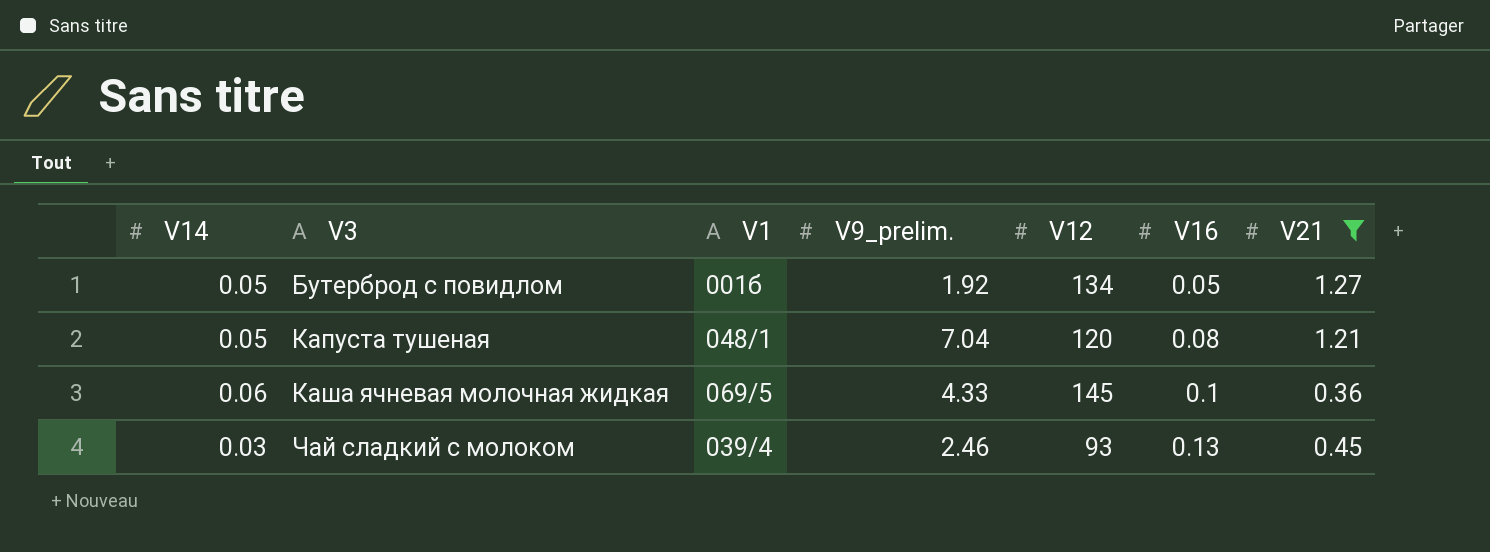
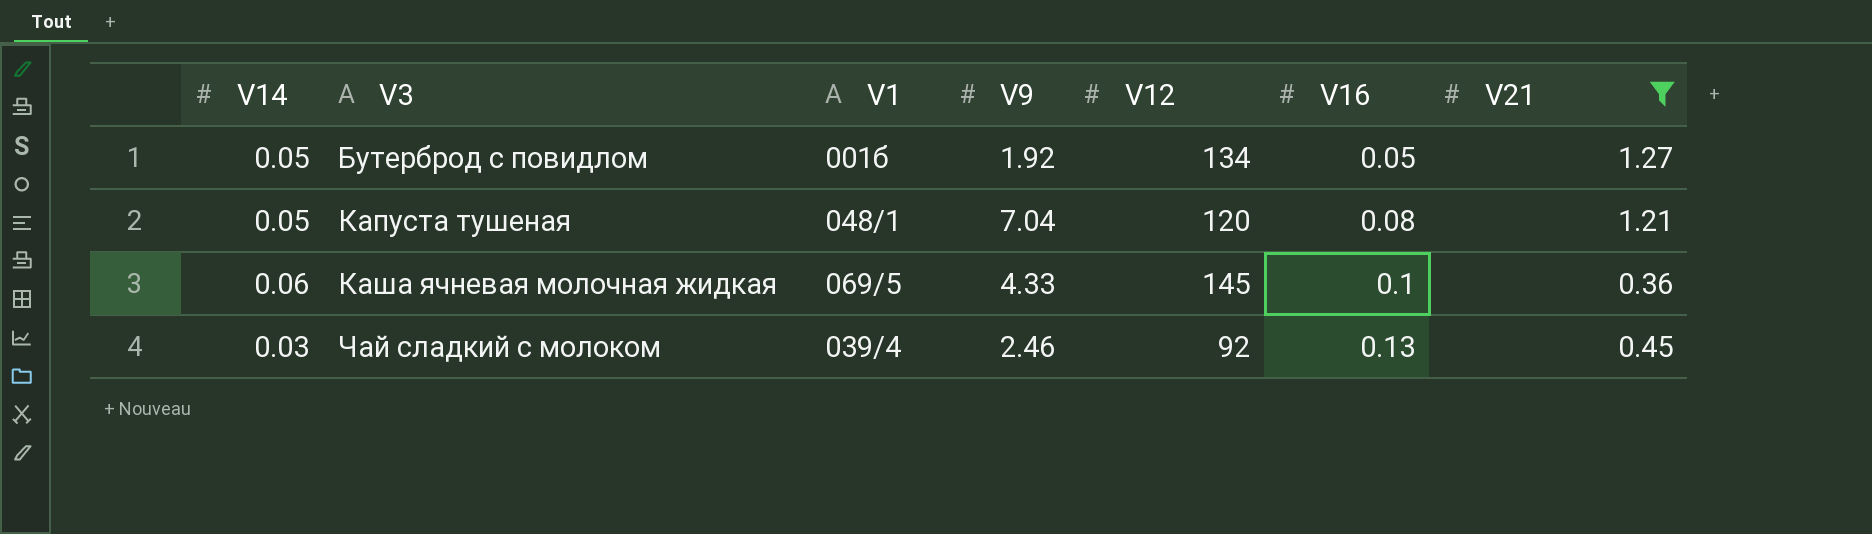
column name: V9_prelim. -> V9
Чай сладкий с молоком | V12: 93 -> 92

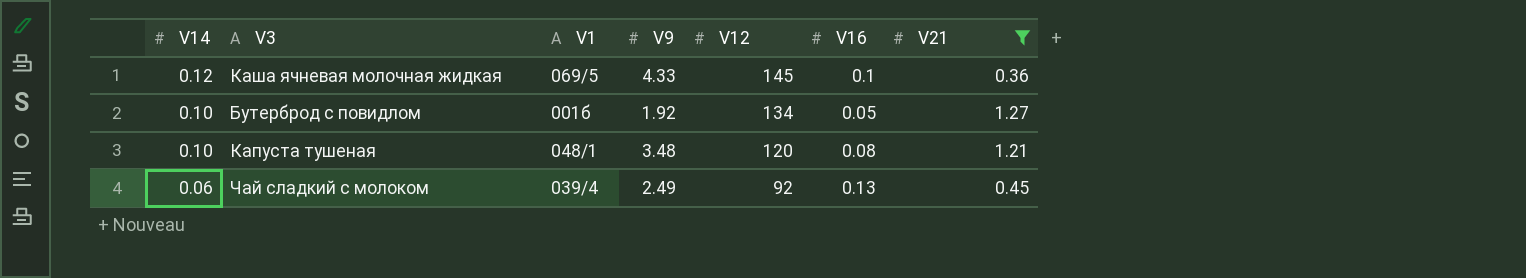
row order: V3 ascending -> V14 descending
Каша ячневая молочная жидкая | V14: 0.06 -> 0.12
Бутерброд с повидлом | V14: 0.05 -> 0.10
Капуста тушеная | V14: 0.05 -> 0.10
Капуста тушеная | V9: 7.04 -> 3.48
Чай сладкий с молоком | V14: 0.03 -> 0.06
Чай сладкий с молоком | V9: 2.46 -> 2.49

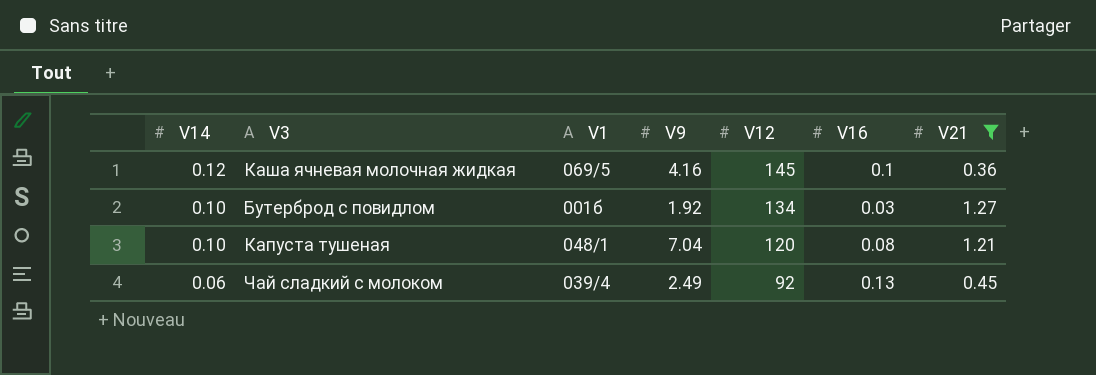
Каша ячневая молочная жидкая | V9: 4.33 -> 4.16
Бутерброд с повидлом | V16: 0.05 -> 0.03
Капуста тушеная | V9: 3.48 -> 7.04

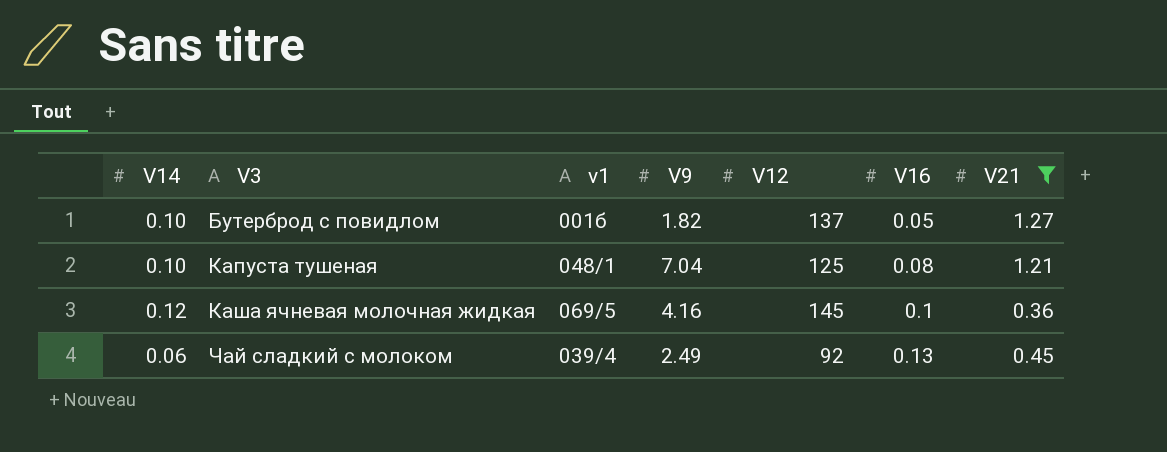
row order: V14 descending -> V3 ascending
column name: V1 -> v1
Бутерброд с повидлом | V9: 1.92 -> 1.82
Бутерброд с повидлом | V12: 134 -> 137
Бутерброд с повидлом | V16: 0.03 -> 0.05
Капуста тушеная | V12: 120 -> 125

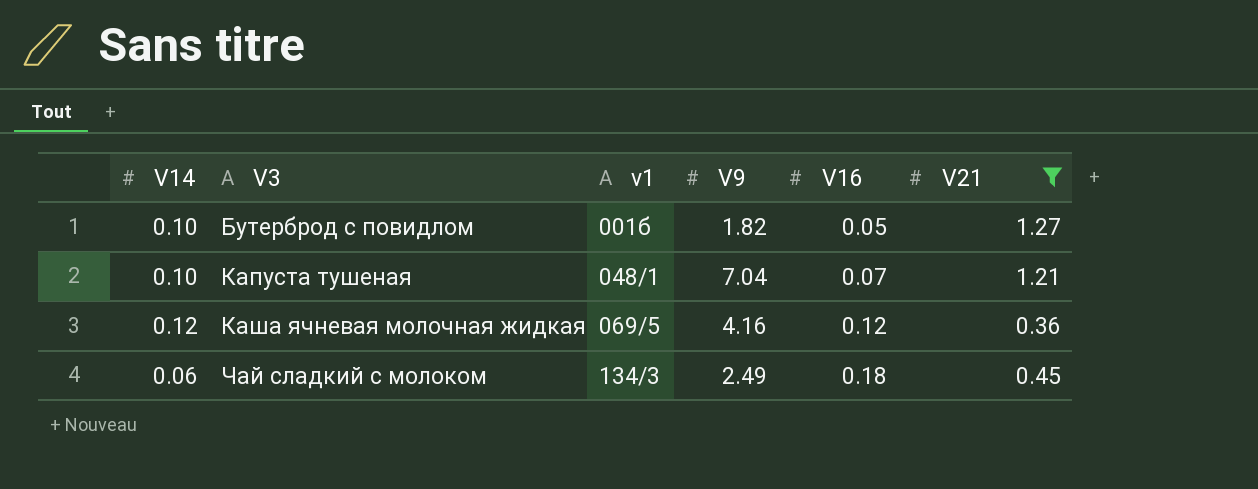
column V12 | position: 5 -> none
Капуста тушеная | V16: 0.08 -> 0.07
Каша ячневая молочная жидкая | V16: 0.1 -> 0.12
Чай сладкий с молоком | v1: 039/4 -> 134/3
Чай сладкий с молоком | V16: 0.13 -> 0.18

